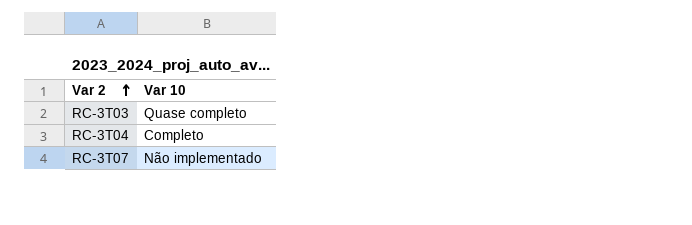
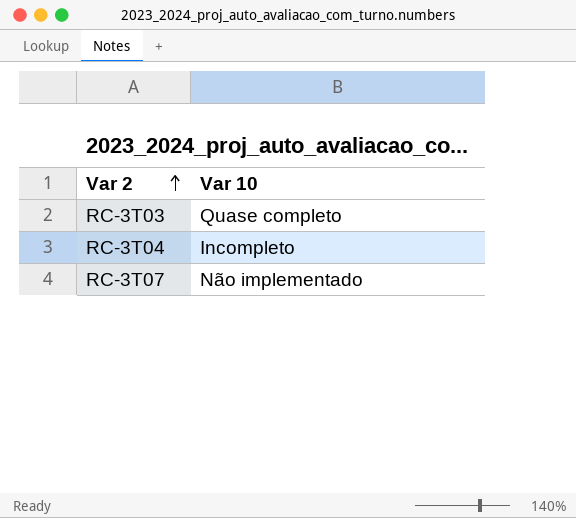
RC-3T04 | Var 10: Completo -> Incompleto

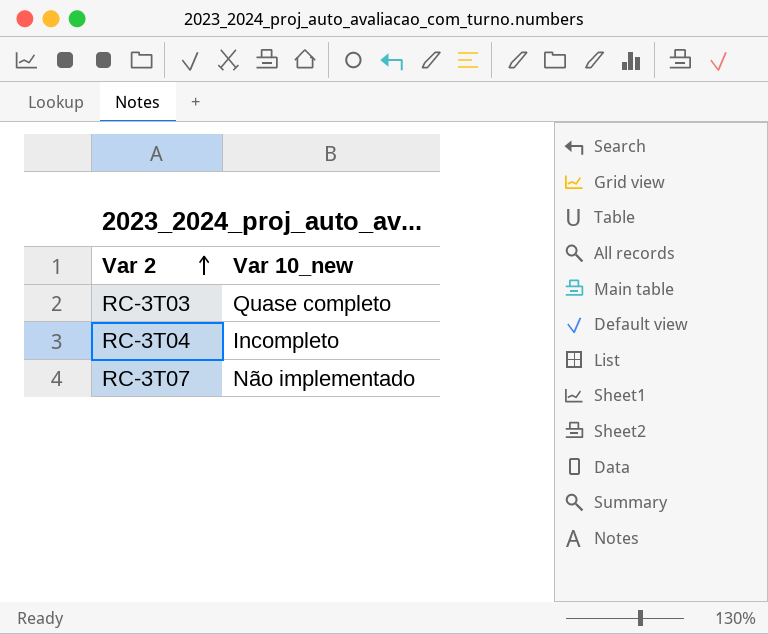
column name: Var 10 -> Var 10_new

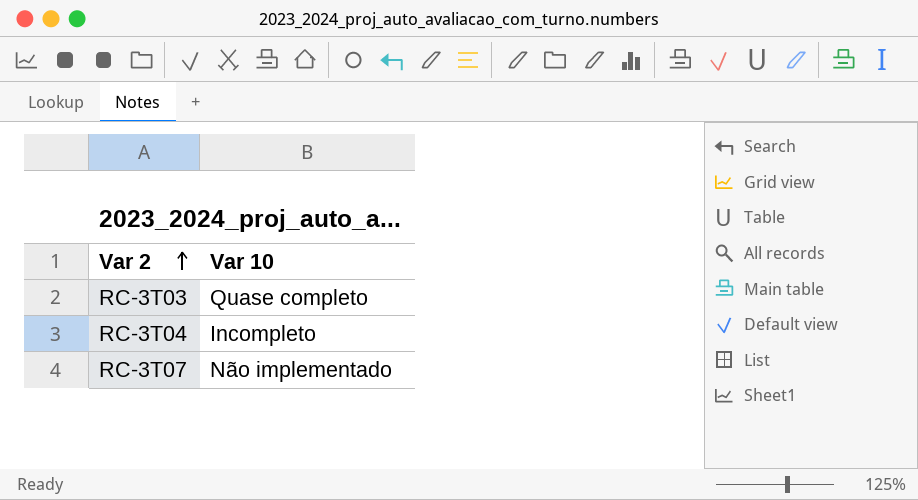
column name: Var 10_new -> Var 10

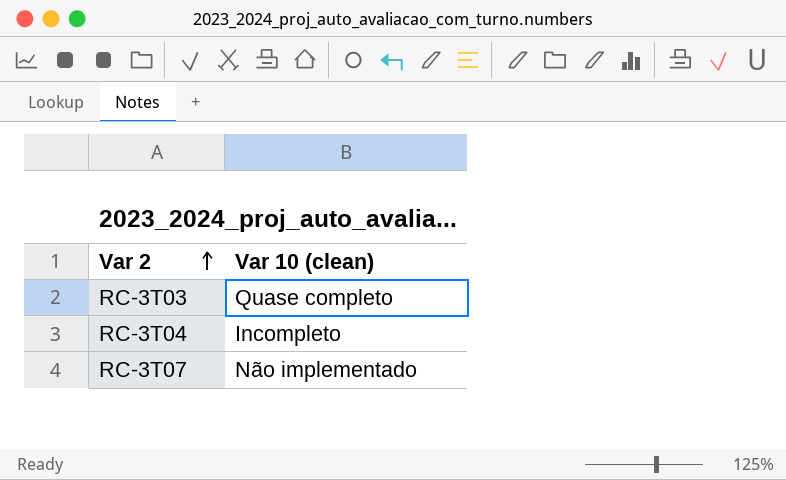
column name: Var 10 -> Var 10 (clean)

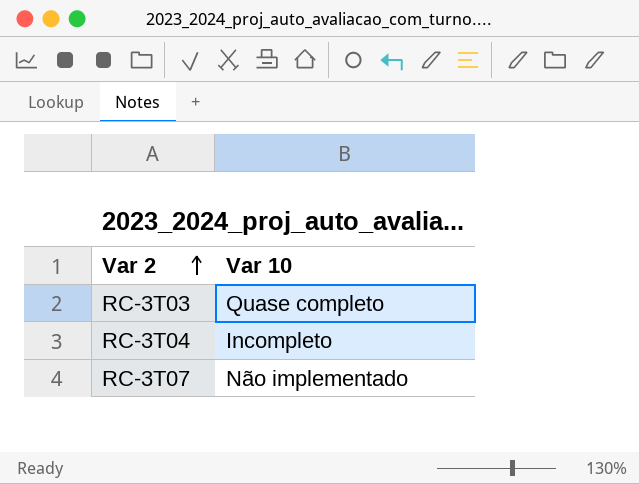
column name: Var 10 (clean) -> Var 10

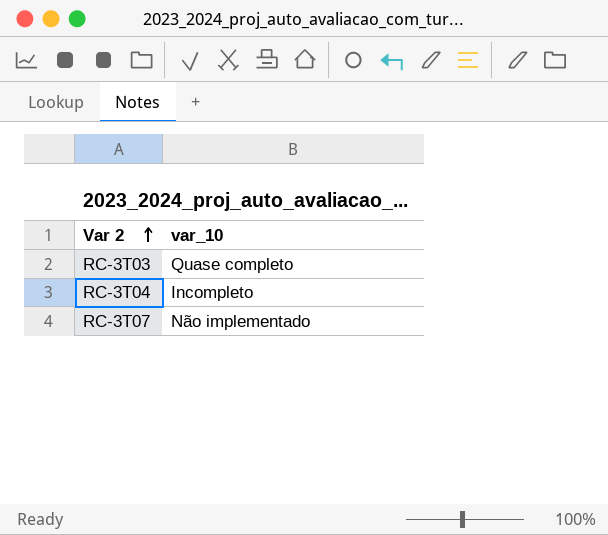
column name: Var 10 -> var_10

